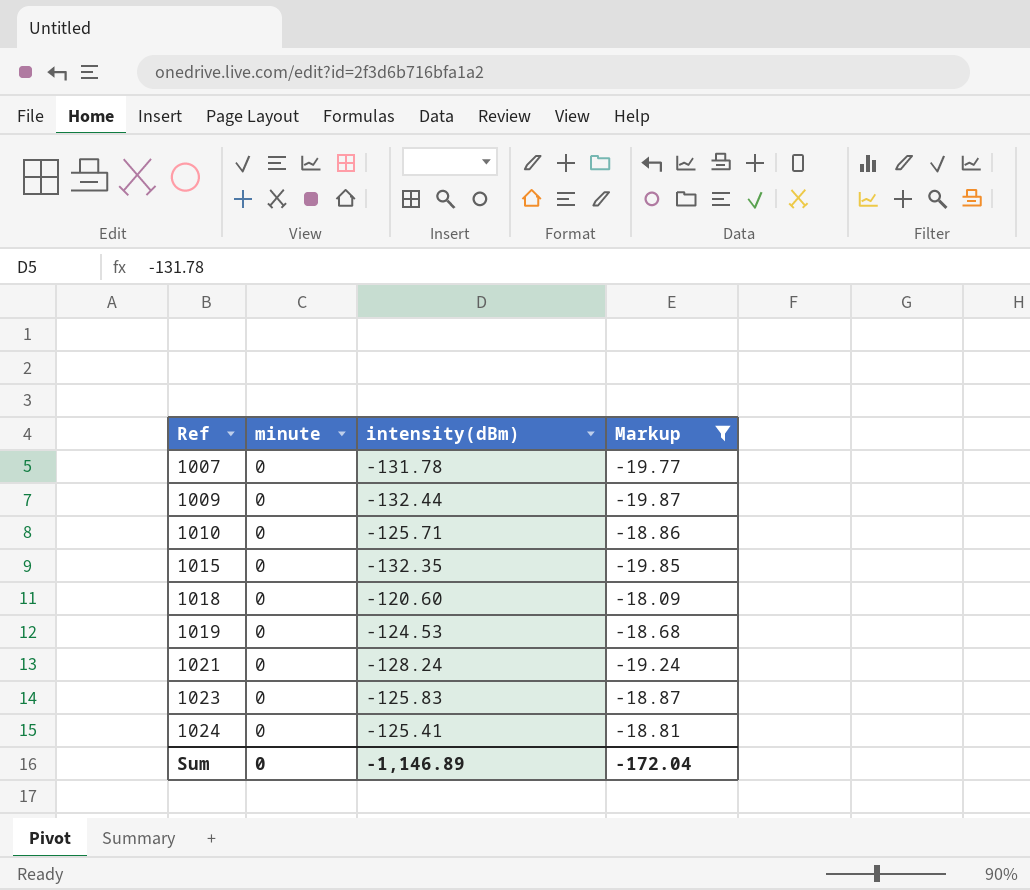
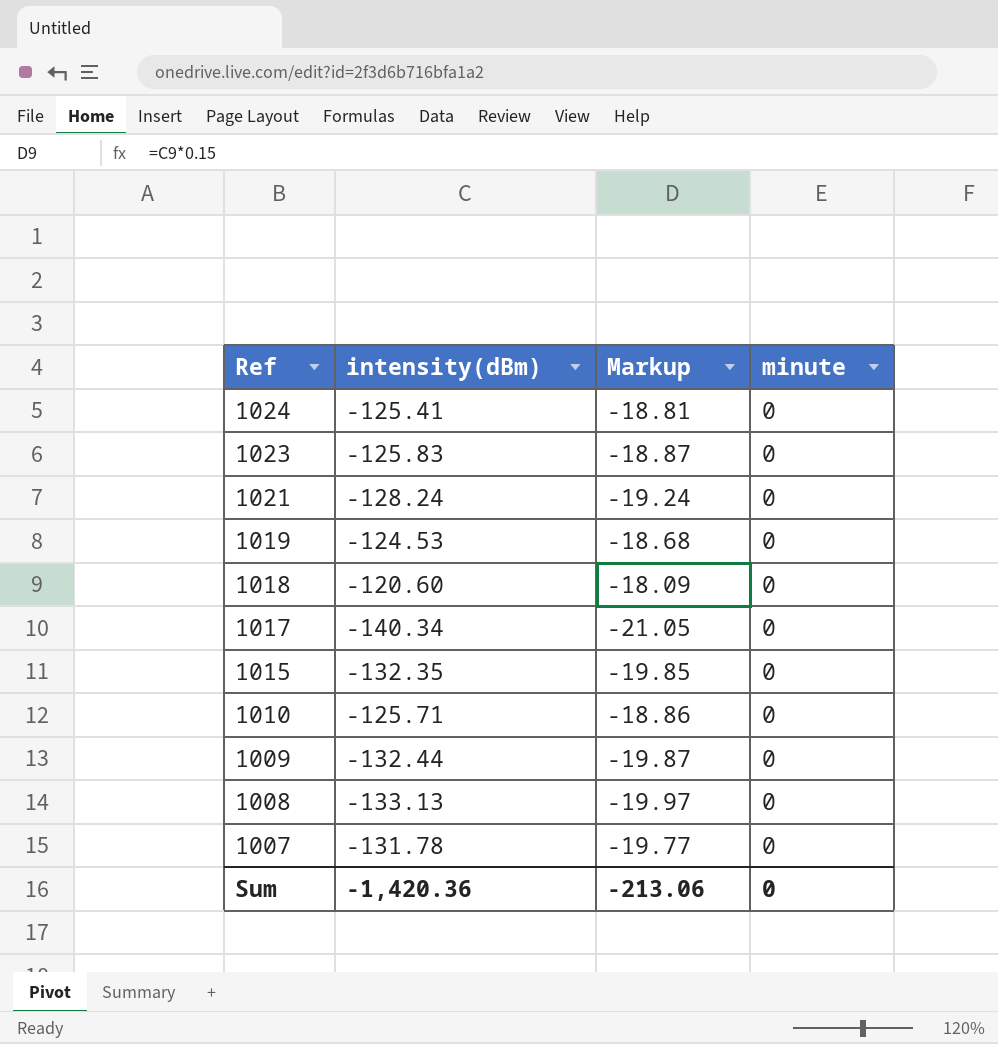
filter: Markup >= -19.87 -> none
row order: Ref ascending -> Ref descending
column minute | position: 2 -> 4
Sum | intensity(dBm): -1,146.89 -> -1,420.36
Sum | Markup: -172.04 -> -213.06

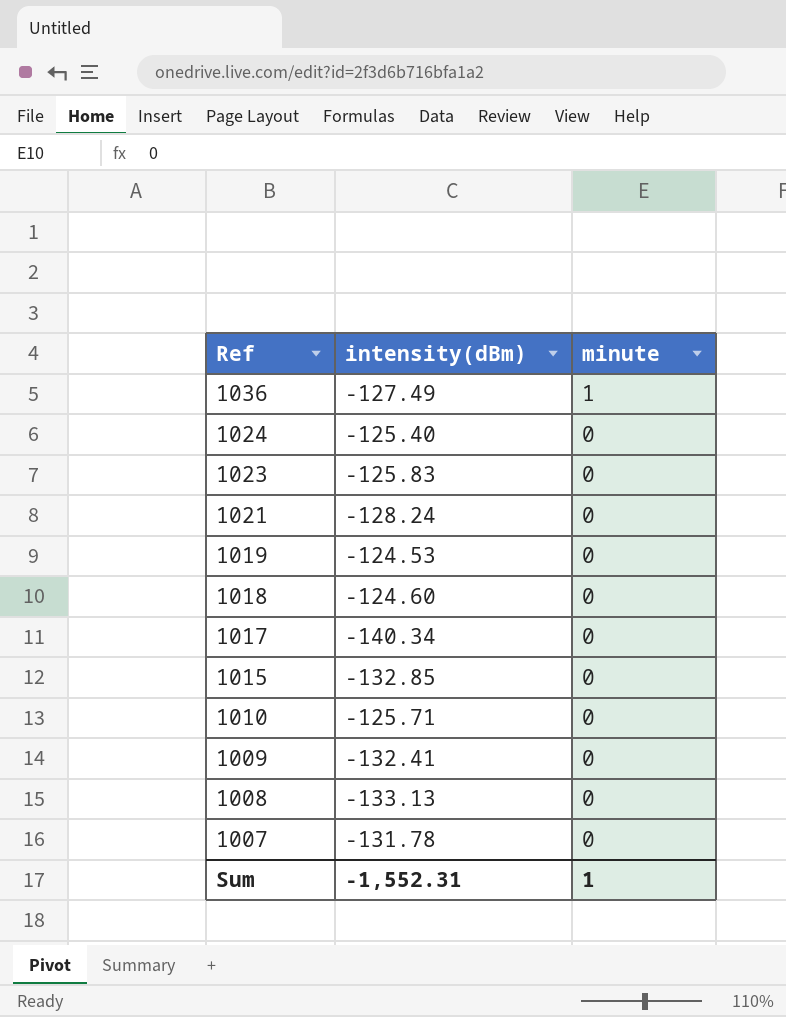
column Markup | formula: [intensity(dBm)] * 0.15 -> none
row 1036: none -> -127.49 | 1
1024 | intensity(dBm): -125.41 -> -125.40
1018 | intensity(dBm): -120.60 -> -124.60
1015 | intensity(dBm): -132.35 -> -132.85
1009 | intensity(dBm): -132.44 -> -132.41
Sum | intensity(dBm): -1,420.36 -> -1,552.31
Sum | minute: 0 -> 1

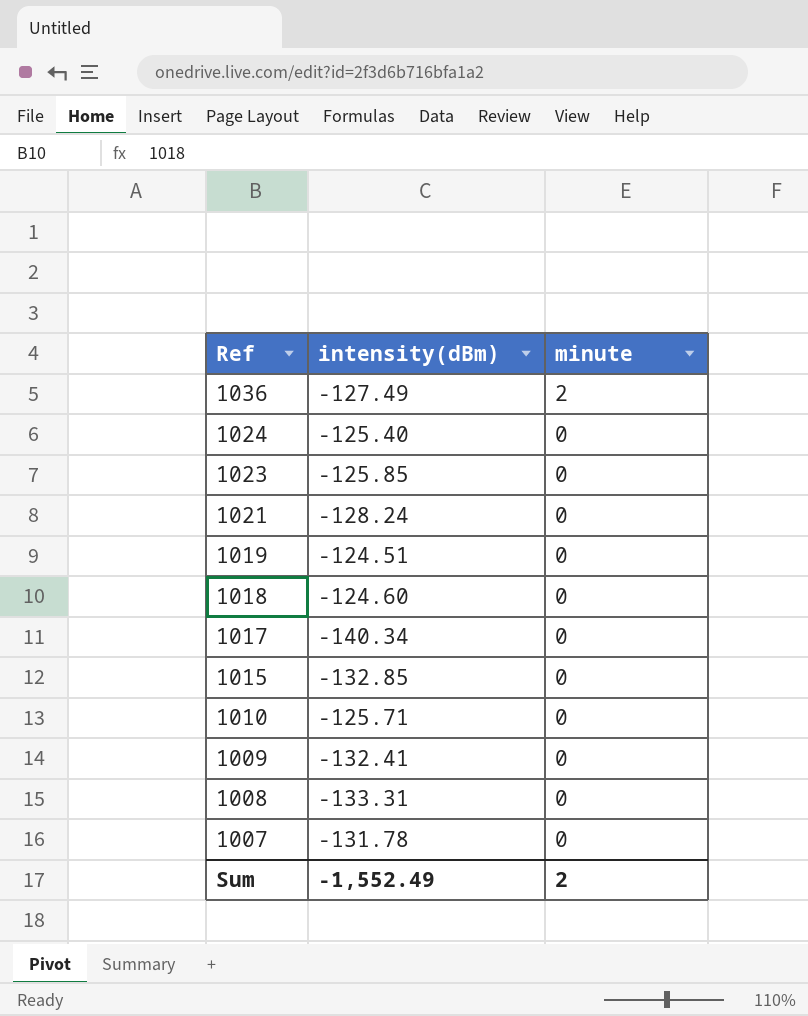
1036 | minute: 1 -> 2
1023 | intensity(dBm): -125.83 -> -125.85
1019 | intensity(dBm): -124.53 -> -124.51
1008 | intensity(dBm): -133.13 -> -133.31
Sum | intensity(dBm): -1,552.31 -> -1,552.49
Sum | minute: 1 -> 2

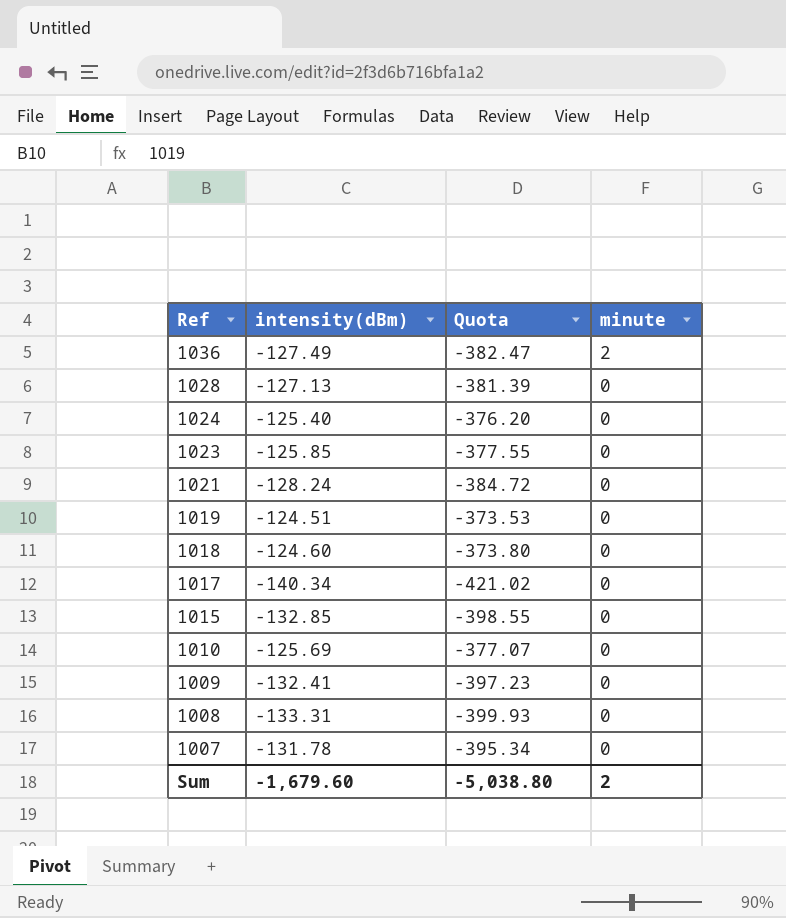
column Quota | formula: none -> [intensity(dBm)] * 3
row 1028: none -> -127.13 | -381.39 | 0
1010 | intensity(dBm): -125.71 -> -125.69
Sum | intensity(dBm): -1,552.49 -> -1,679.60

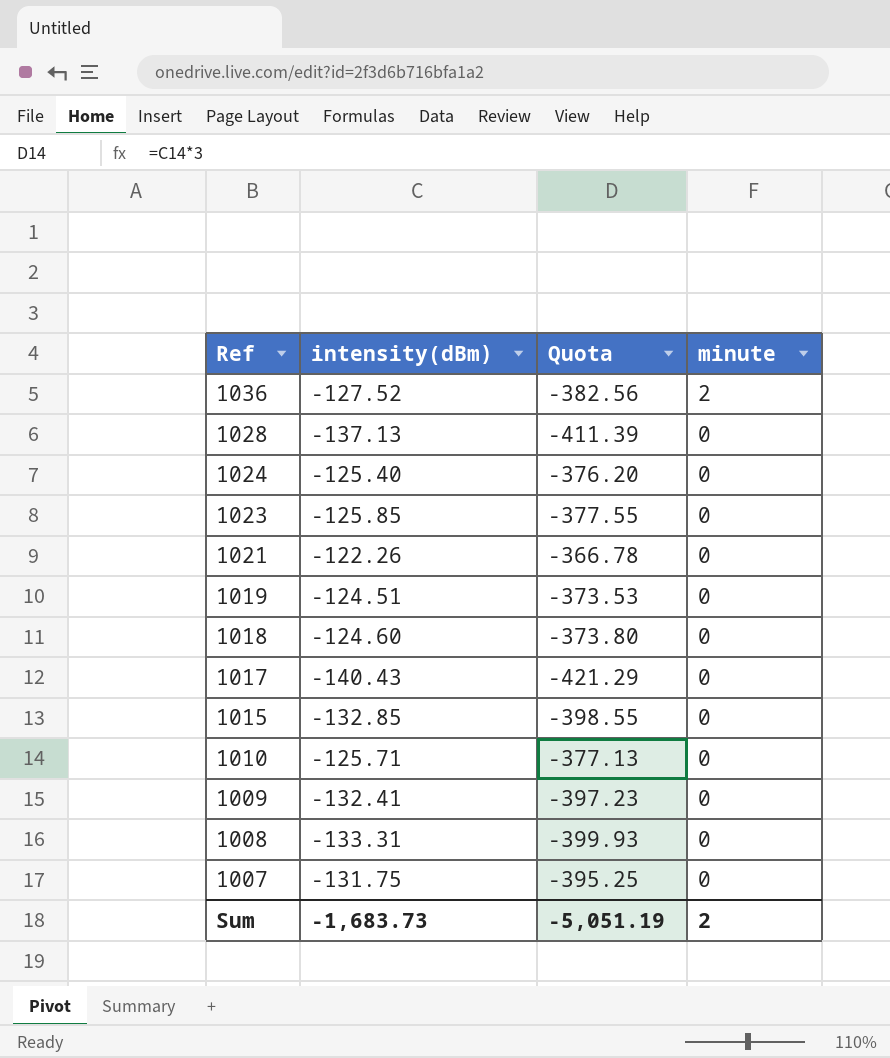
1036 | intensity(dBm): -127.49 -> -127.52
1036 | Quota: -382.47 -> -382.56
1028 | intensity(dBm): -127.13 -> -137.13
1028 | Quota: -381.39 -> -411.39
1021 | intensity(dBm): -128.24 -> -122.26
1021 | Quota: -384.72 -> -366.78
1017 | intensity(dBm): -140.34 -> -140.43
1017 | Quota: -421.02 -> -421.29
1010 | intensity(dBm): -125.69 -> -125.71
1010 | Quota: -377.07 -> -377.13
1007 | intensity(dBm): -131.78 -> -131.75
1007 | Quota: -395.34 -> -395.25
Sum | intensity(dBm): -1,679.60 -> -1,683.73
Sum | Quota: -5,038.80 -> -5,051.19

